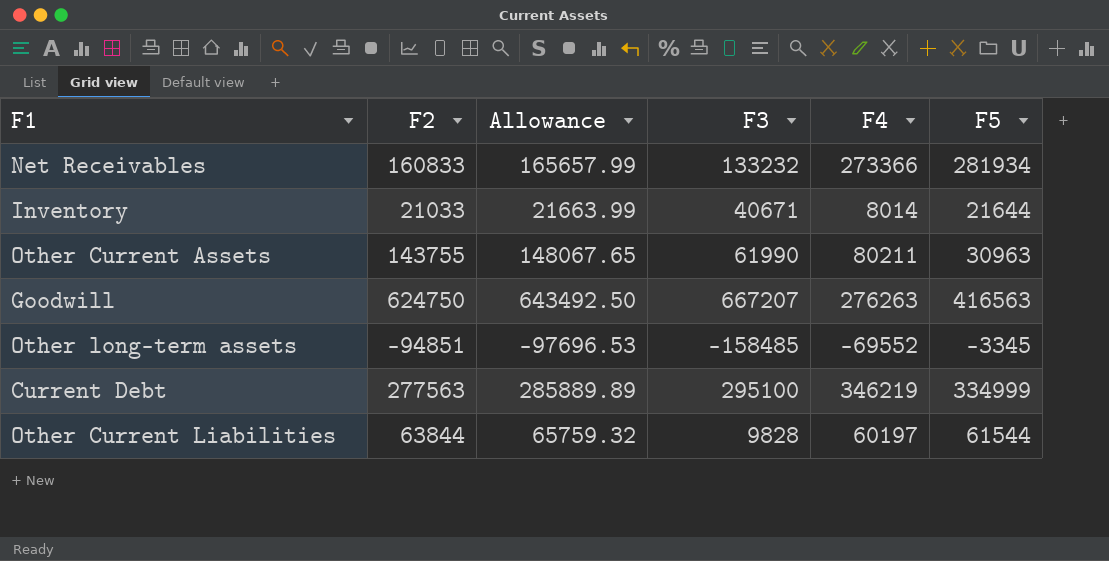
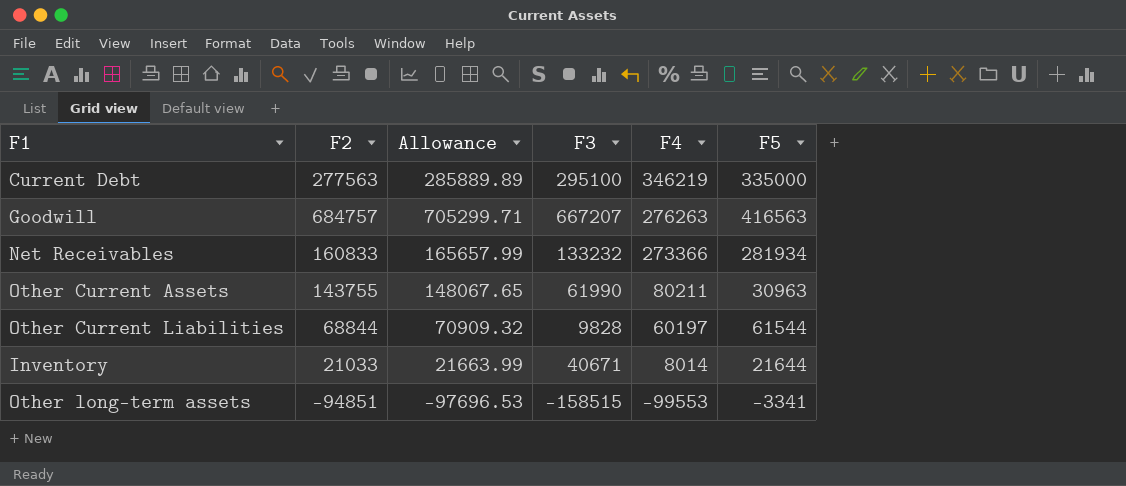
row order: none -> F4 descending
Current Debt | F5: 334999 -> 335000
Goodwill | F2: 624750 -> 684757
Goodwill | Allowance: 643492.50 -> 705299.71
Other Current Liabilities | F2: 63844 -> 68844
Other Current Liabilities | Allowance: 65759.32 -> 70909.32
Other long-term assets | F3: -158485 -> -158515
Other long-term assets | F4: -69552 -> -99553
Other long-term assets | F5: -3345 -> -3341

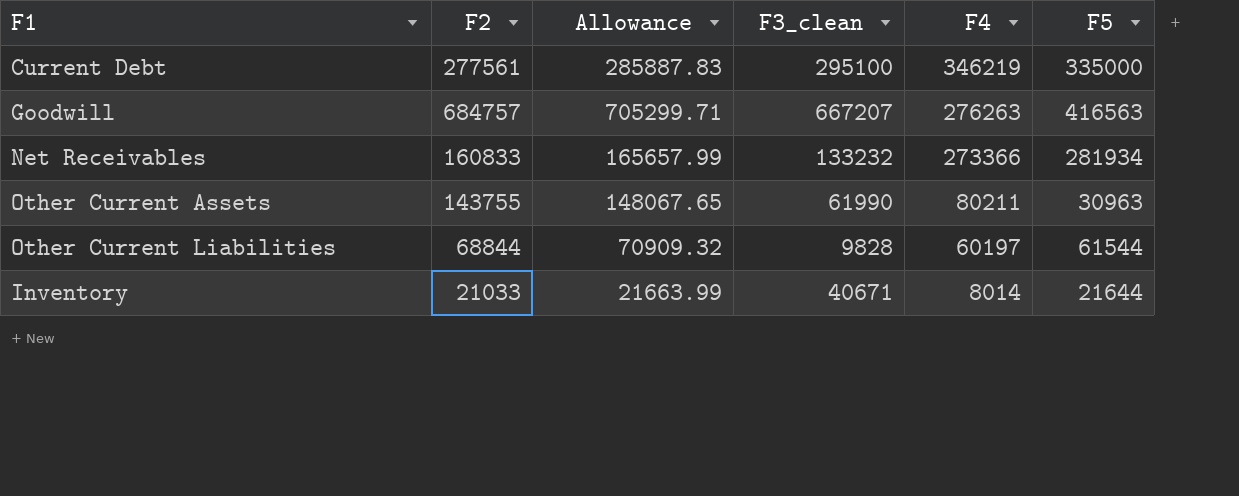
column name: F3 -> F3_clean
row Other long-term assets: -94851 | -97696.53 | -158515 | -99553 | -3341 -> none
Current Debt | F2: 277563 -> 277561
Current Debt | Allowance: 285889.89 -> 285887.83

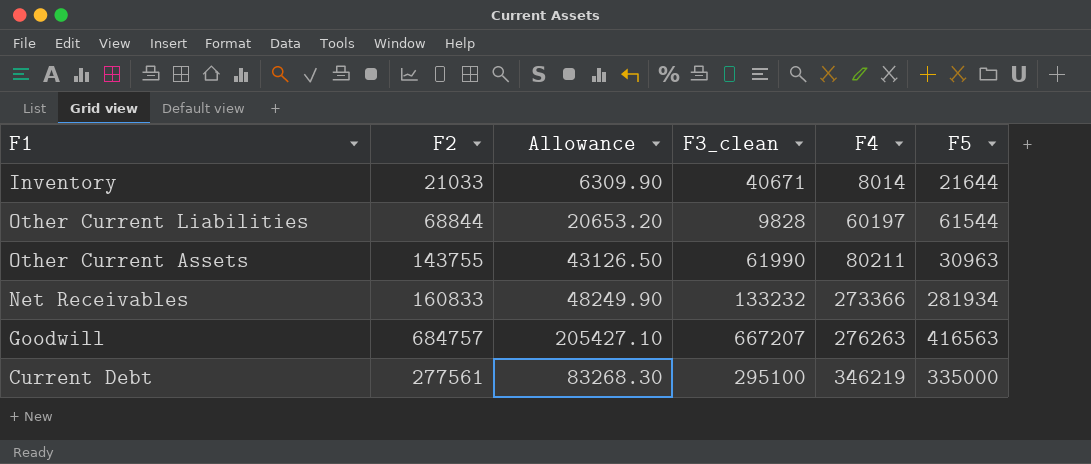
row order: F4 descending -> F4 ascending
column Allowance | formula: [F2] * 1.03 -> [F2] * 0.3

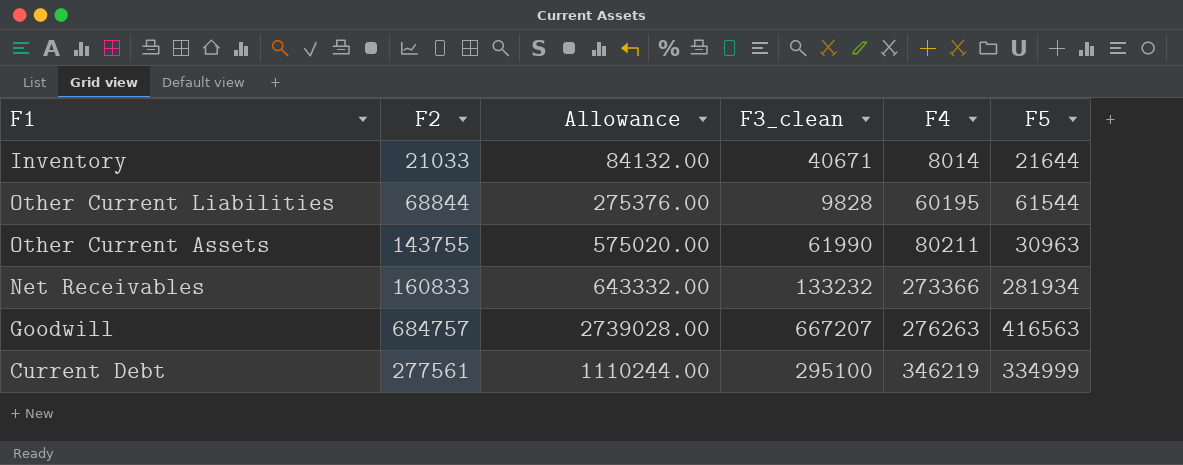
column Allowance | formula: [F2] * 0.3 -> [F2] * 4
Other Current Liabilities | F4: 60197 -> 60195
Current Debt | F5: 335000 -> 334999

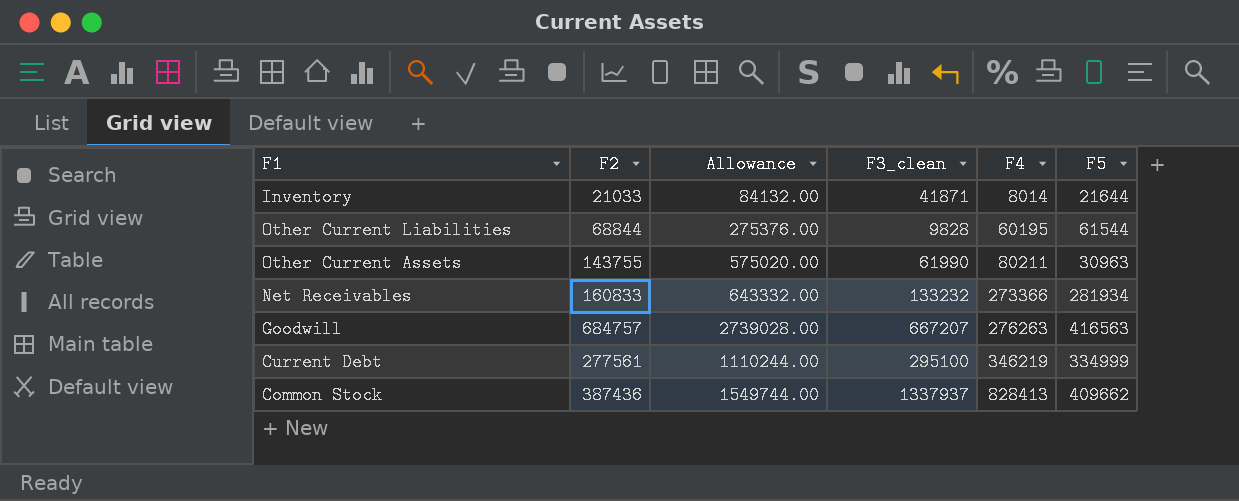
Inventory | F3_clean: 40671 -> 41871
row Common Stock: none -> 387436 | 1549744.00 | 1337937 | 828413 | 409662

